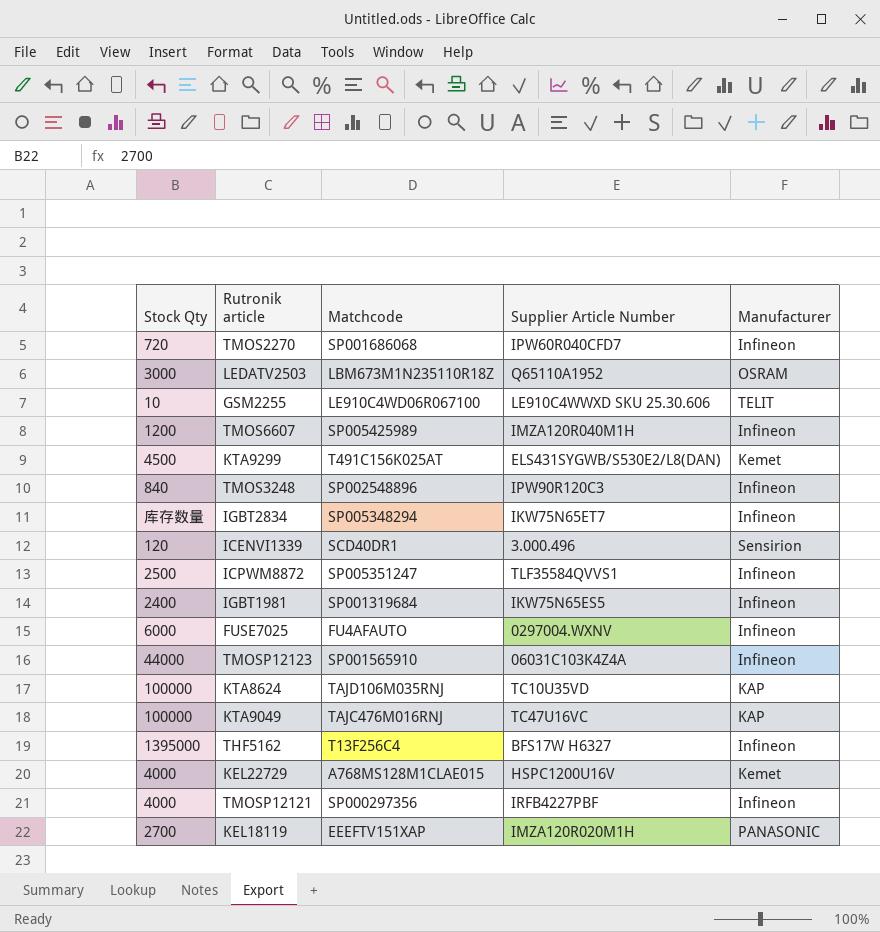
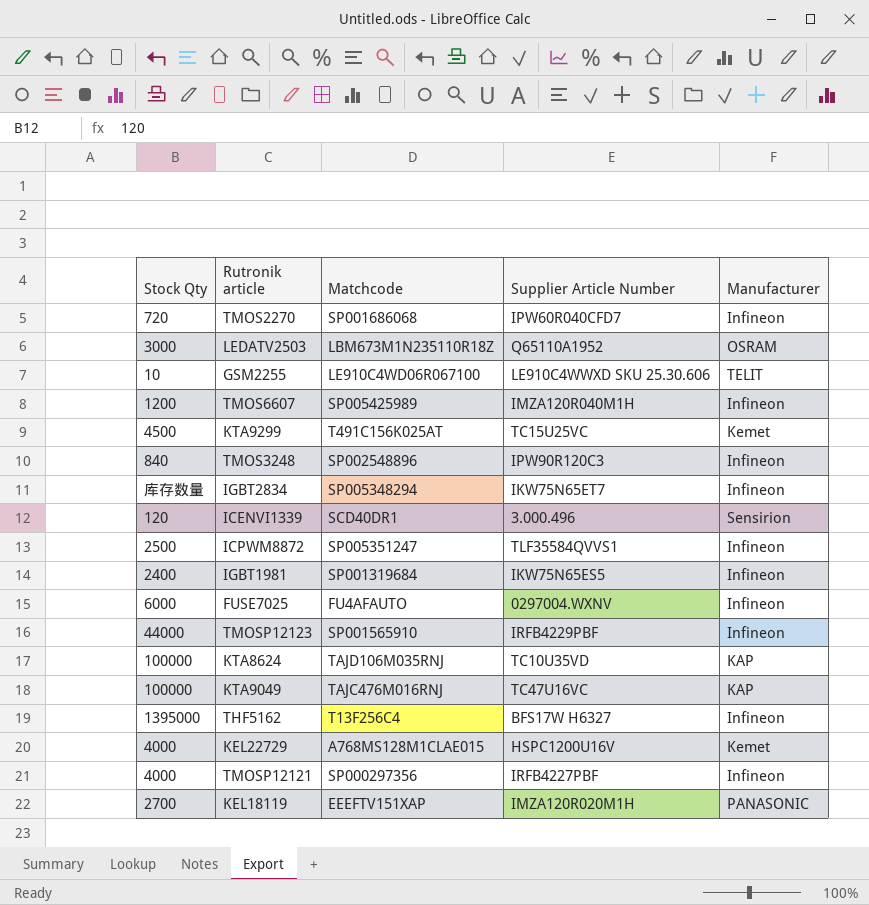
KTA9299 | Supplier Article Number: ELS431SYGWB/S530E2/L8(DAN) -> TC15U25VC
TMOSP12123 | Supplier Article Number: 06031C103K4Z4A -> IRFB4229PBF

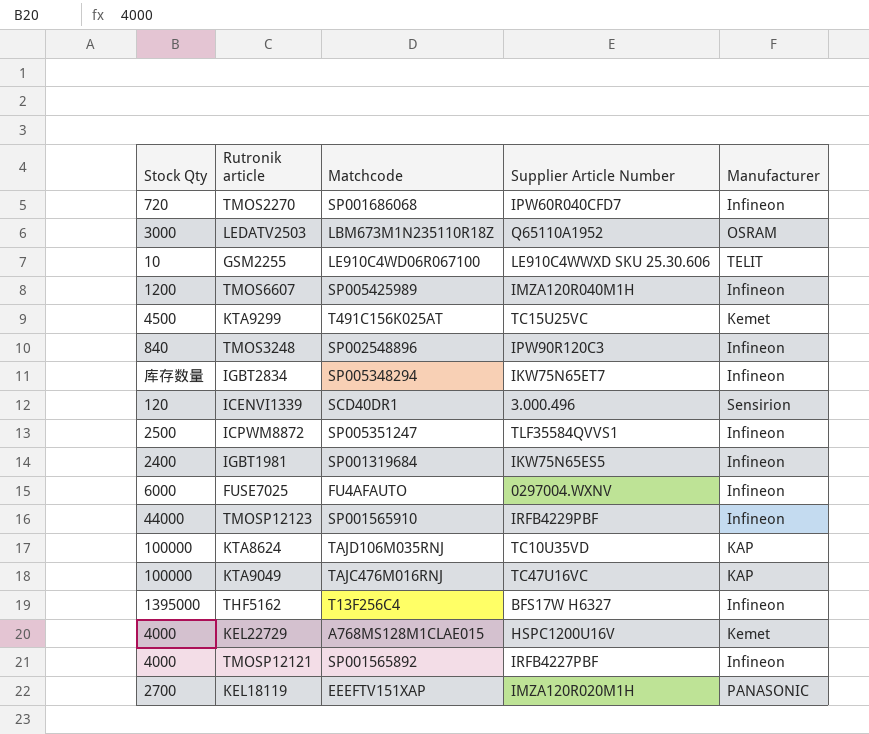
TMOSP12121 | Matchcode: SP000297356 -> SP001565892

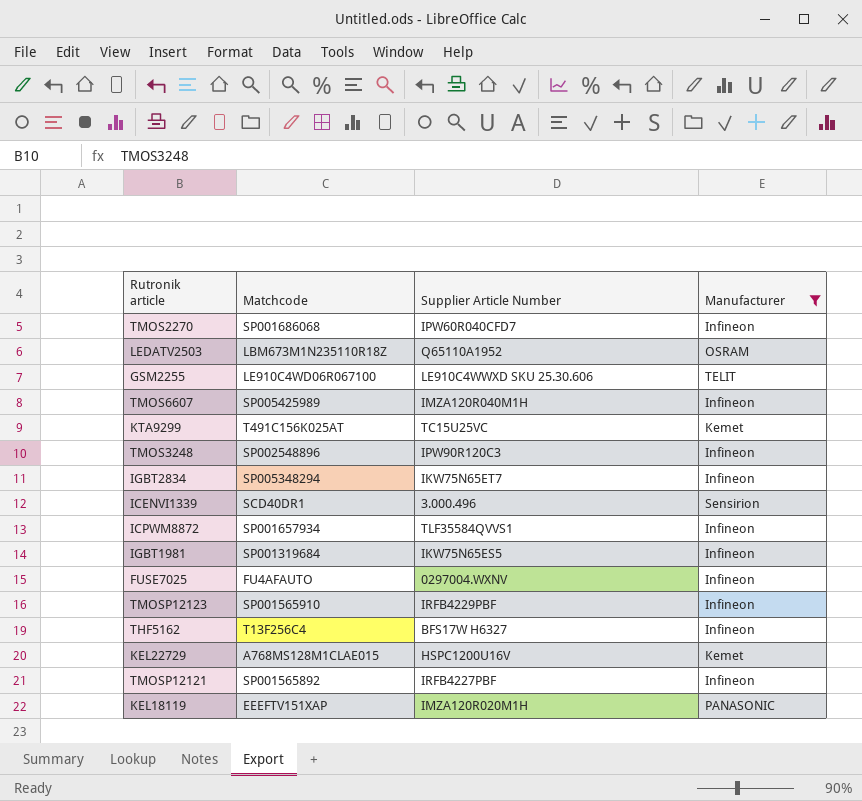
filter: none -> Manufacturer != KAP
column Stock Qty | position: 1 -> none
ICPWM8872 | Matchcode: SP005351247 -> SP001657934

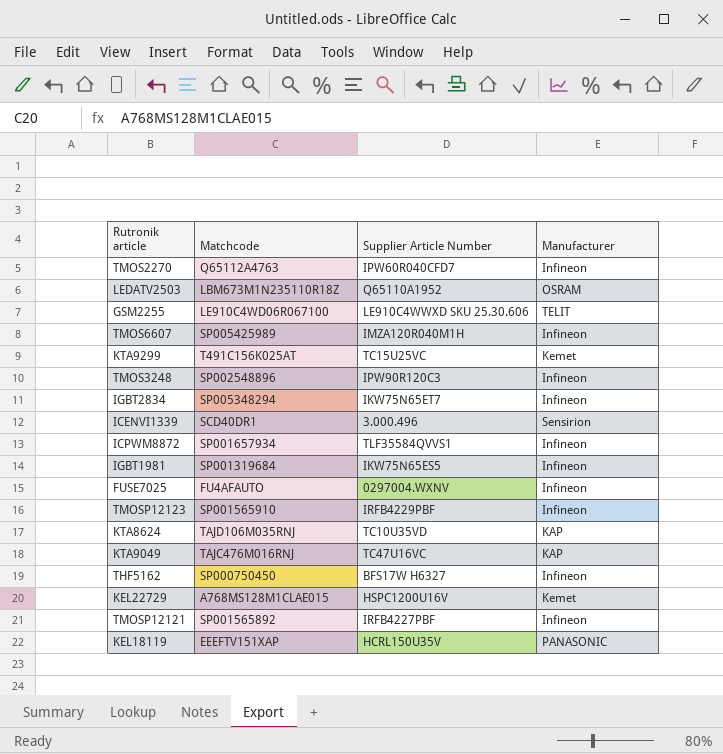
filter: Manufacturer != KAP -> none
TMOS2270 | Matchcode: SP001686068 -> Q65112A4763
THF5162 | Matchcode: T13F256C4 -> SP000750450
KEL18119 | Supplier Article Number: IMZA120R020M1H -> HCRL150U35V

